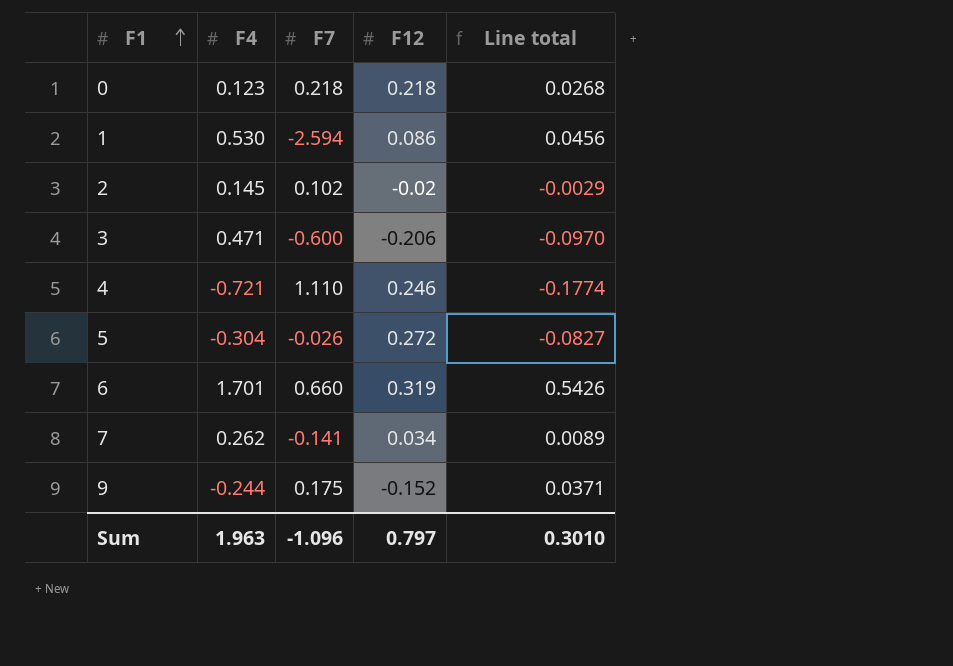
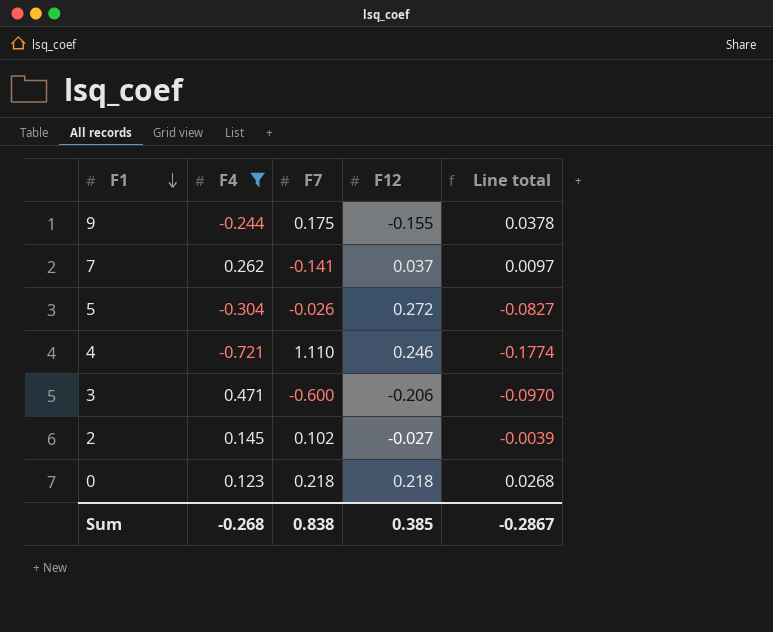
filter: none -> F4 <= 0.471
row order: F1 ascending -> F1 descending
9 | F12: -0.152 -> -0.155
9 | Line total: 0.0371 -> 0.0378
7 | F12: 0.034 -> 0.037
7 | Line total: 0.0089 -> 0.0097
2 | F12: -0.02 -> -0.027
2 | Line total: -0.0029 -> -0.0039
Sum | F4: 1.963 -> -0.268
Sum | F7: -1.096 -> 0.838
Sum | F12: 0.797 -> 0.385
Sum | Line total: 0.3010 -> -0.2867

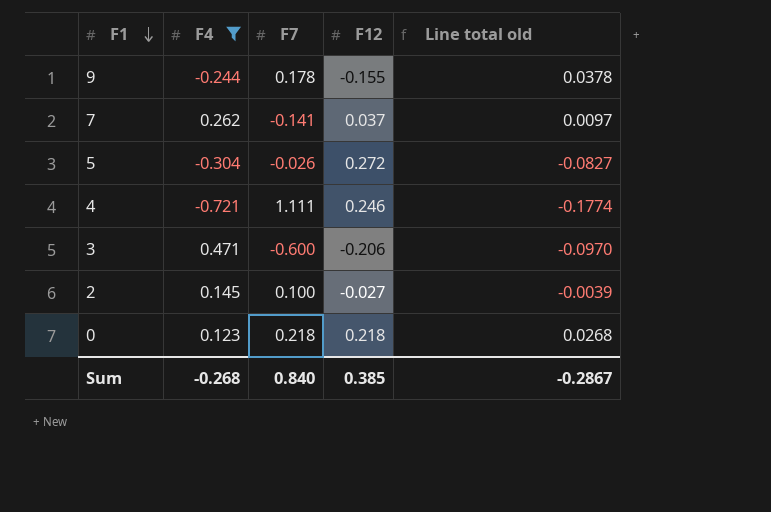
column name: Line total -> Line total old
9 | F7: 0.175 -> 0.178
4 | F7: 1.110 -> 1.111
2 | F7: 0.102 -> 0.100
Sum | F7: 0.838 -> 0.840

